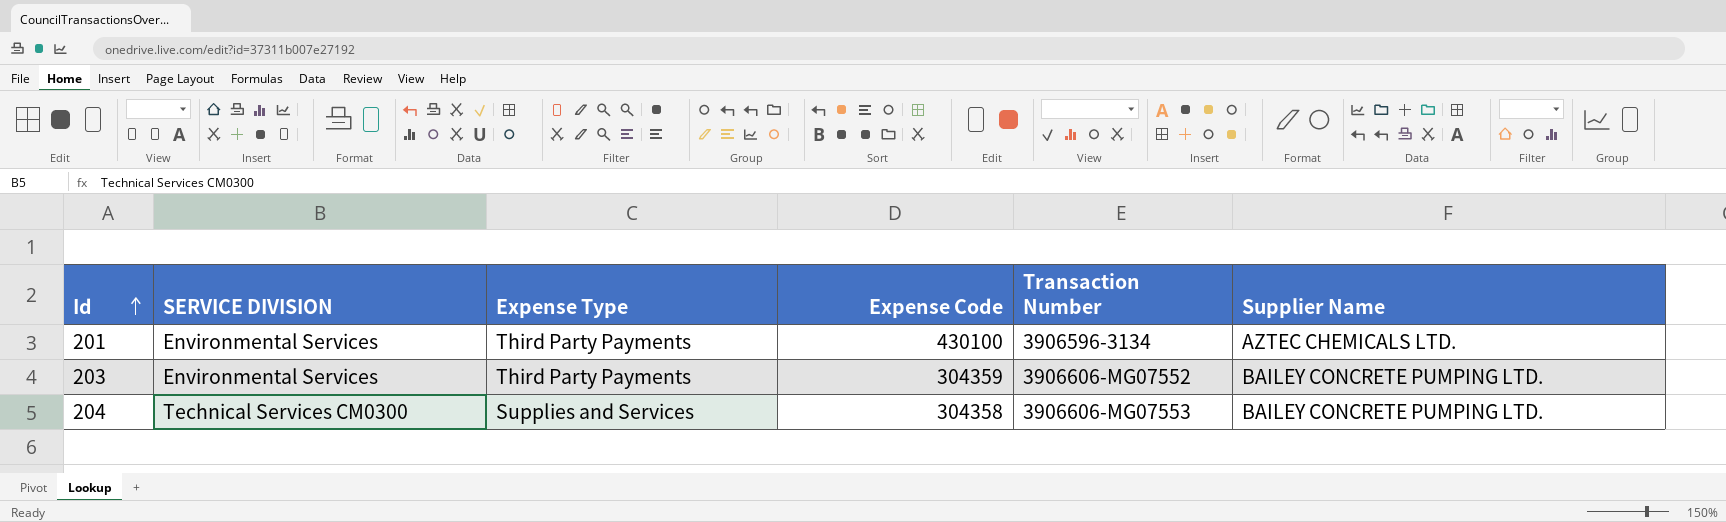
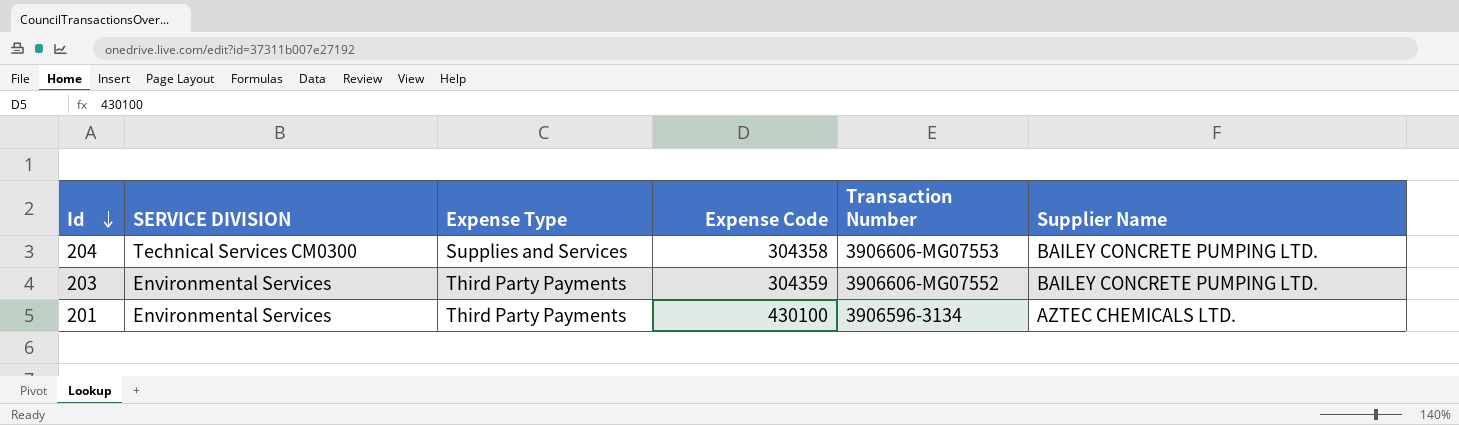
row order: Id ascending -> Id descending

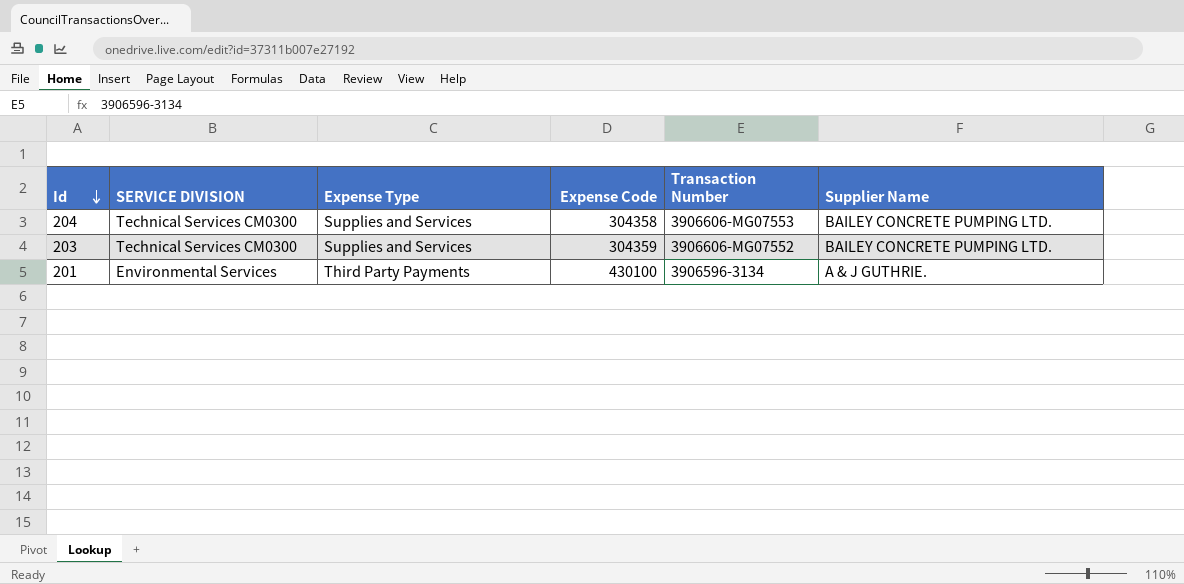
203 | SERVICE DIVISION: Environmental Services -> Technical Services CM0300
203 | Expense Type: Third Party Payments -> Supplies and Services
201 | Supplier Name: AZTEC CHEMICALS LTD. -> A & J GUTHRIE.

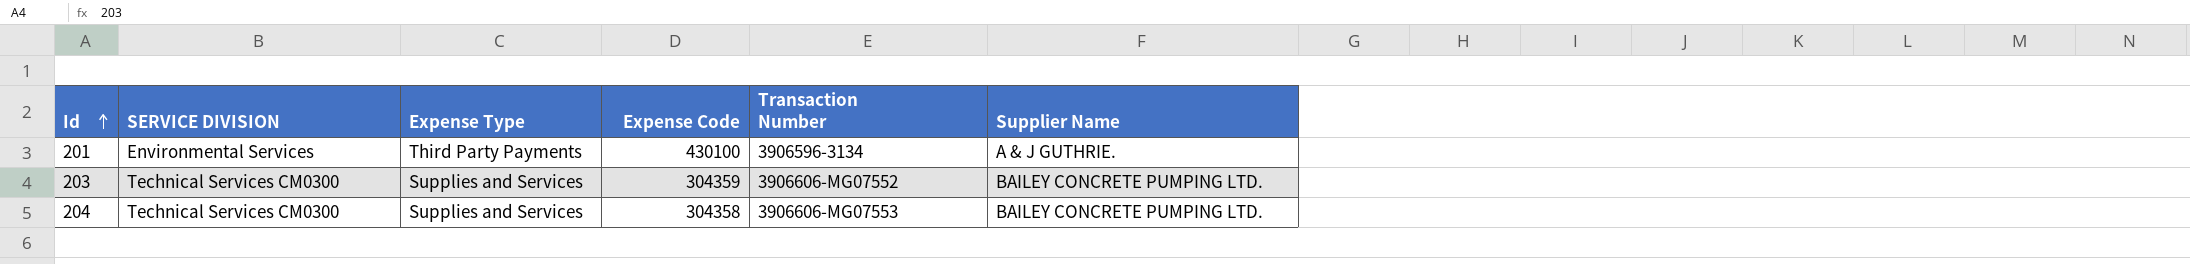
row order: Id descending -> Id ascending

